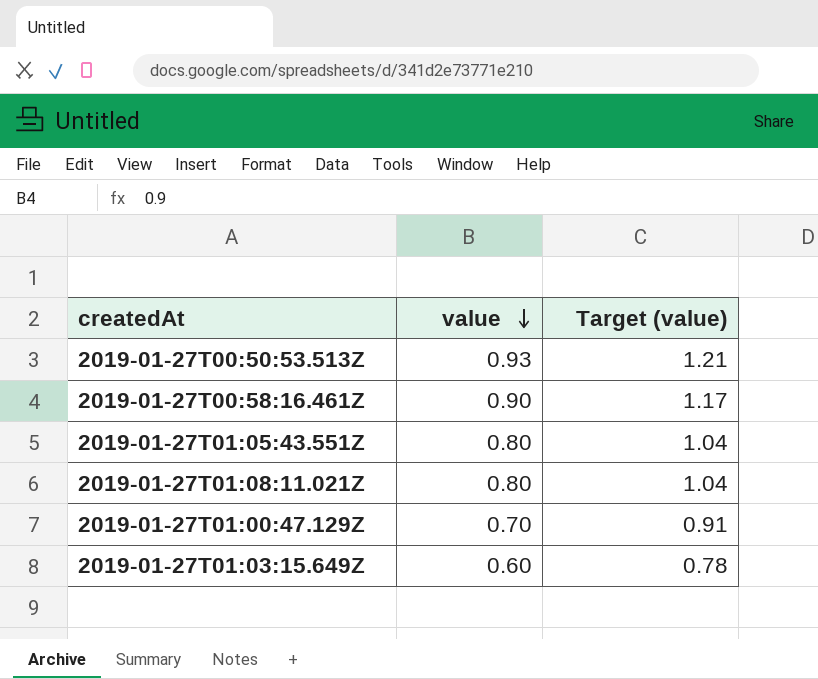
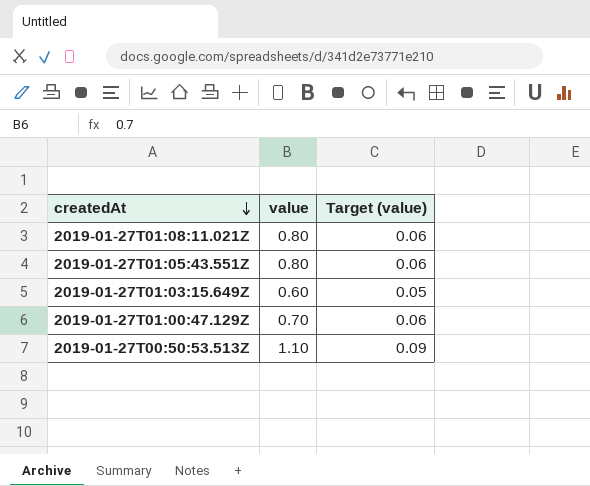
row order: value descending -> createdAt descending
column Target (value) | formula: [value] * 1.3 -> [value] * 0.08
row 2019-01-27T00:58:16.461Z: 0.90 | 1.17 -> none
2019-01-27T00:50:53.513Z | value: 0.93 -> 1.10

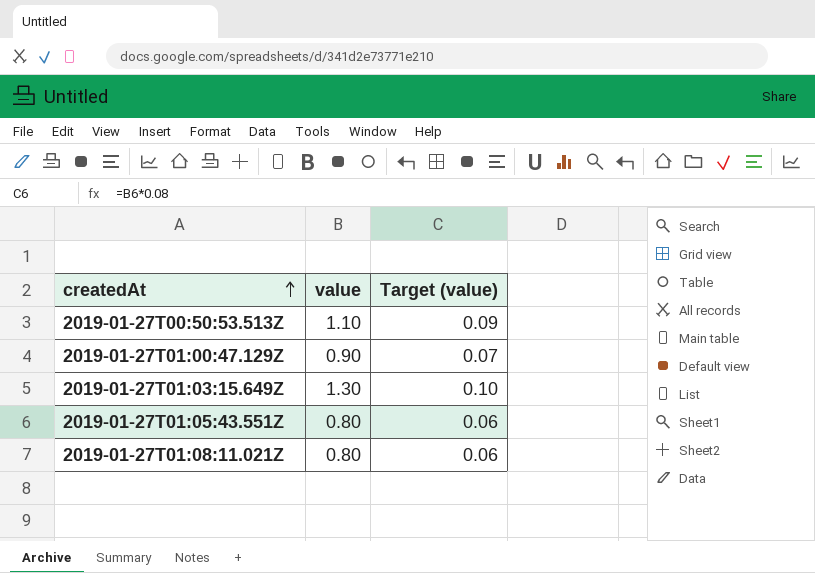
row order: createdAt descending -> createdAt ascending
2019-01-27T01:00:47.129Z | value: 0.70 -> 0.90
2019-01-27T01:00:47.129Z | Target (value): 0.06 -> 0.07
2019-01-27T01:03:15.649Z | value: 0.60 -> 1.30
2019-01-27T01:03:15.649Z | Target (value): 0.05 -> 0.10

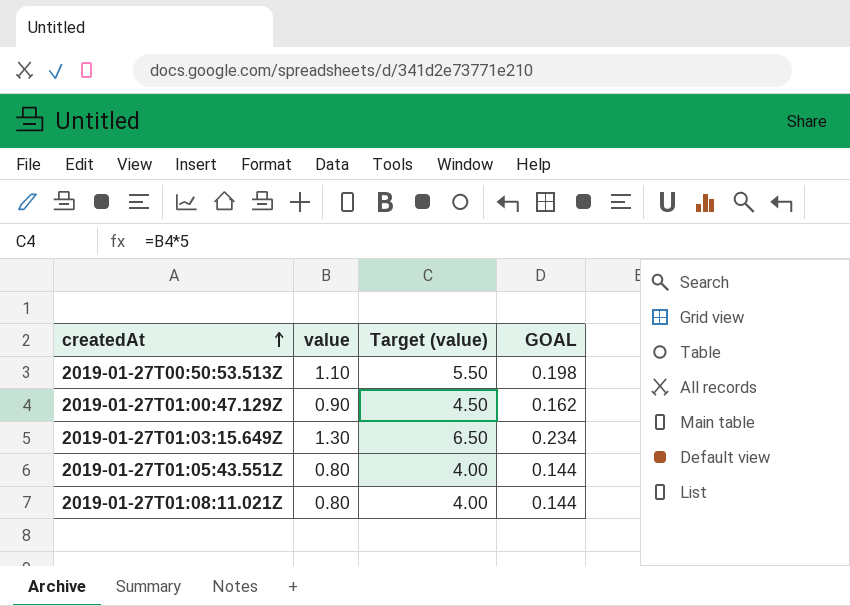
column Target (value) | formula: [value] * 0.08 -> [value] * 5
column GOAL | formula: none -> [value] * 0.18

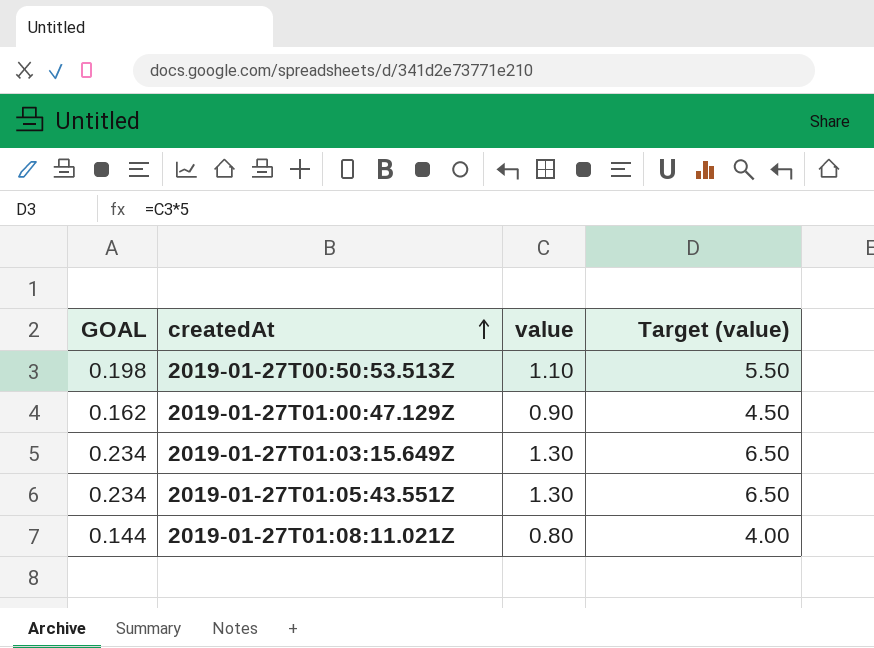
column GOAL | position: 4 -> 1
2019-01-27T01:05:43.551Z | GOAL: 0.144 -> 0.234
2019-01-27T01:05:43.551Z | value: 0.80 -> 1.30
2019-01-27T01:05:43.551Z | Target (value): 4.00 -> 6.50

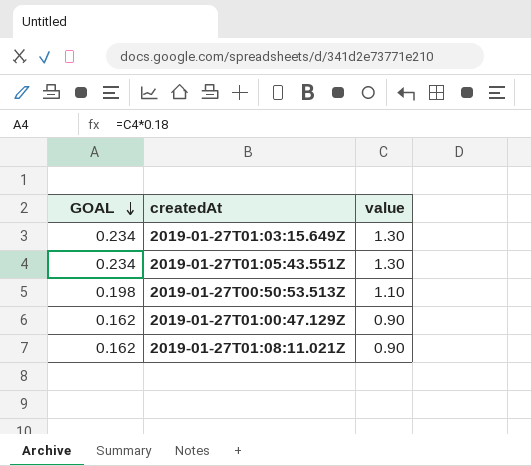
row order: createdAt ascending -> GOAL descending
column Target (value) | formula: [value] * 5 -> none
2019-01-27T01:08:11.021Z | GOAL: 0.144 -> 0.162
2019-01-27T01:08:11.021Z | value: 0.80 -> 0.90

